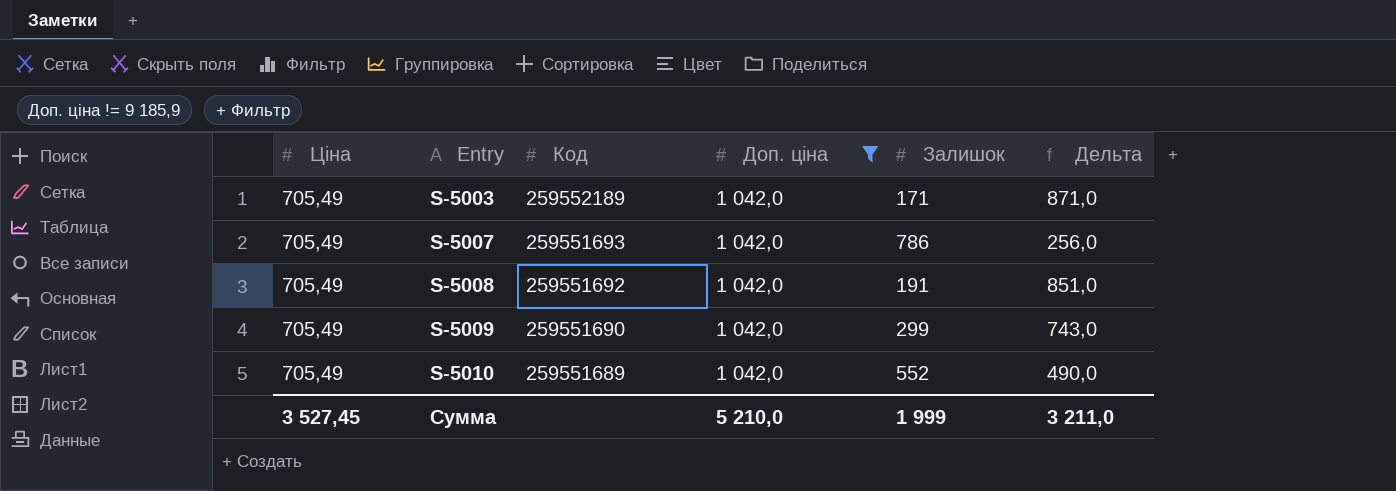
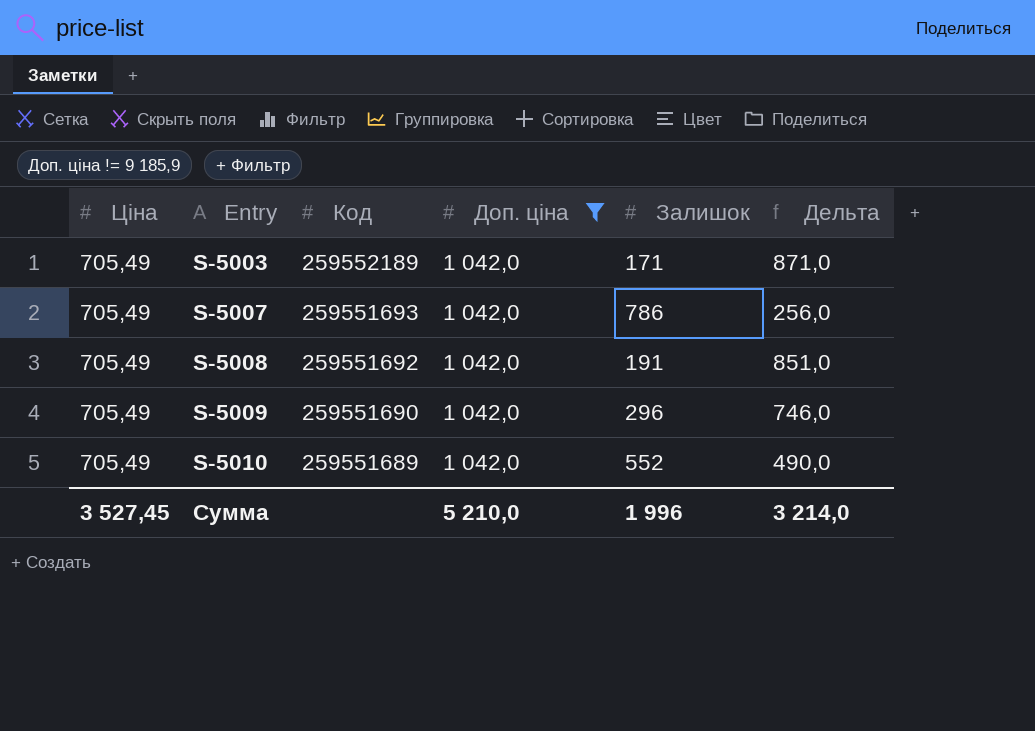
S-5009 | Залишок: 299 -> 296
S-5009 | Дельта: 743,0 -> 746,0
Сумма | Залишок: 1 999 -> 1 996
Сумма | Дельта: 3 211,0 -> 3 214,0

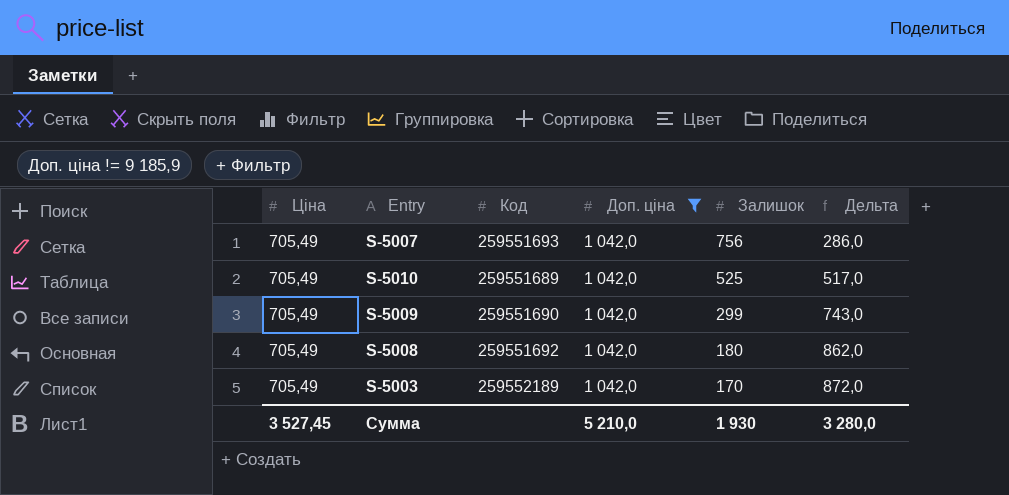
row order: Entry ascending -> Залишок descending
S-5007 | Залишок: 786 -> 756
S-5007 | Дельта: 256,0 -> 286,0
S-5010 | Залишок: 552 -> 525
S-5010 | Дельта: 490,0 -> 517,0
S-5009 | Залишок: 296 -> 299
S-5009 | Дельта: 746,0 -> 743,0
S-5008 | Залишок: 191 -> 180
S-5008 | Дельта: 851,0 -> 862,0
S-5003 | Залишок: 171 -> 170
S-5003 | Дельта: 871,0 -> 872,0
Сумма | Залишок: 1 996 -> 1 930
Сумма | Дельта: 3 214,0 -> 3 280,0

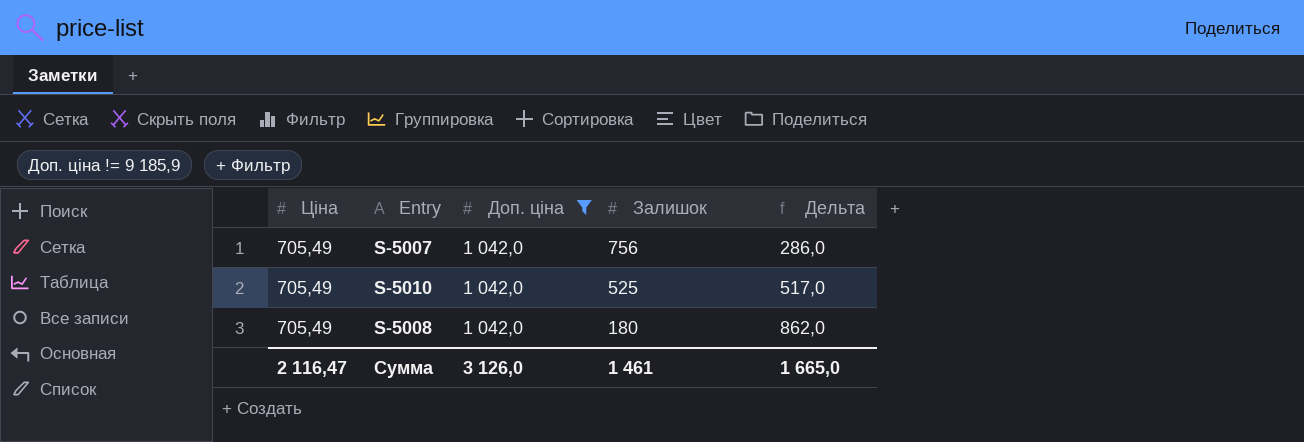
column Код | position: 3 -> none
row S-5009: 705,49 | 259551690 | 1 042,0 | 299 | 743,0 -> none
row S-5003: 705,49 | 259552189 | 1 042,0 | 170 | 872,0 -> none
Сумма | Ціна: 3 527,45 -> 2 116,47
Сумма | Доп. ціна: 5 210,0 -> 3 126,0
Сумма | Залишок: 1 930 -> 1 461
Сумма | Дельта: 3 280,0 -> 1 665,0

